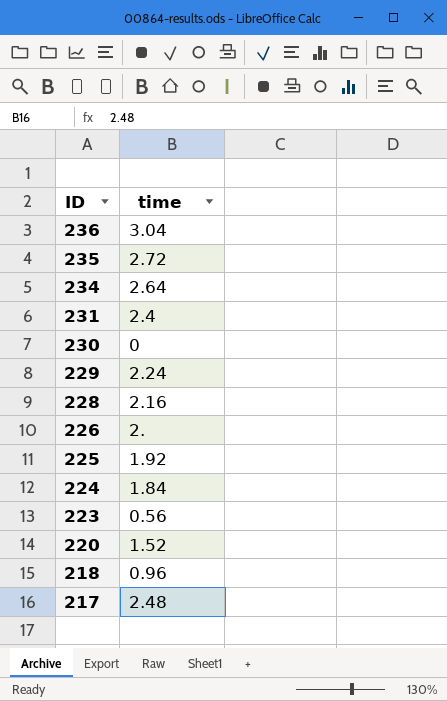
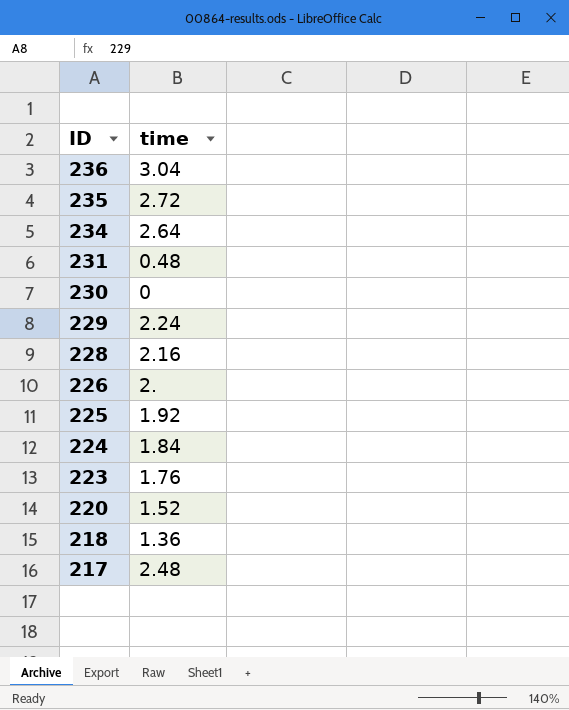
231 | time: 2.4 -> 0.48
223 | time: 0.56 -> 1.76
218 | time: 0.96 -> 1.36

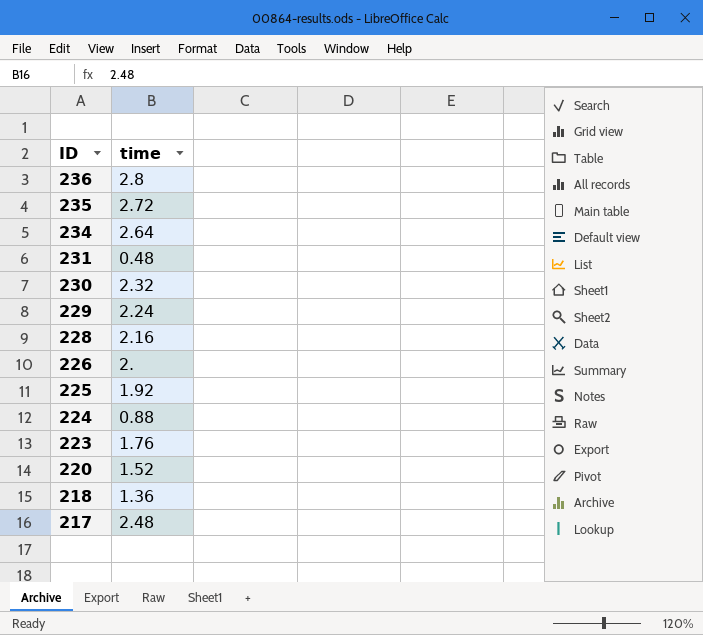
236 | time: 3.04 -> 2.8
230 | time: 0 -> 2.32
224 | time: 1.84 -> 0.88

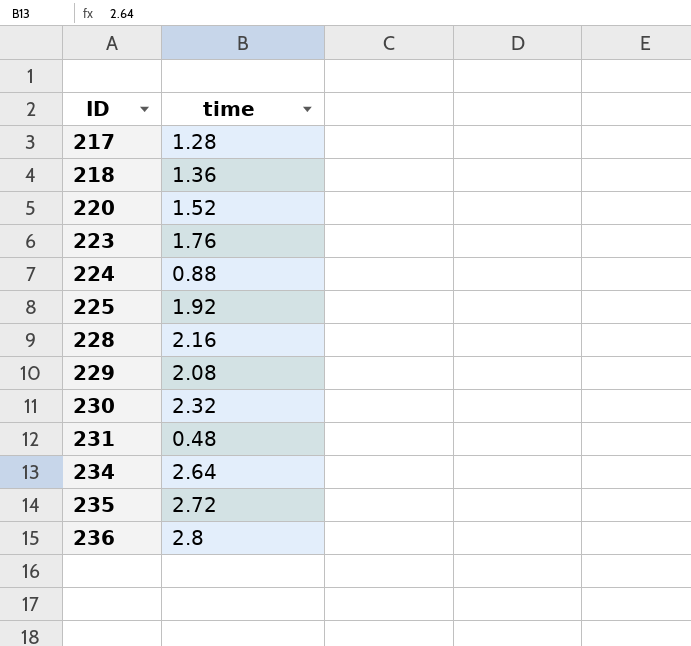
row order: ID descending -> ID ascending
row 226: 2. -> none
217 | time: 2.48 -> 1.28
229 | time: 2.24 -> 2.08

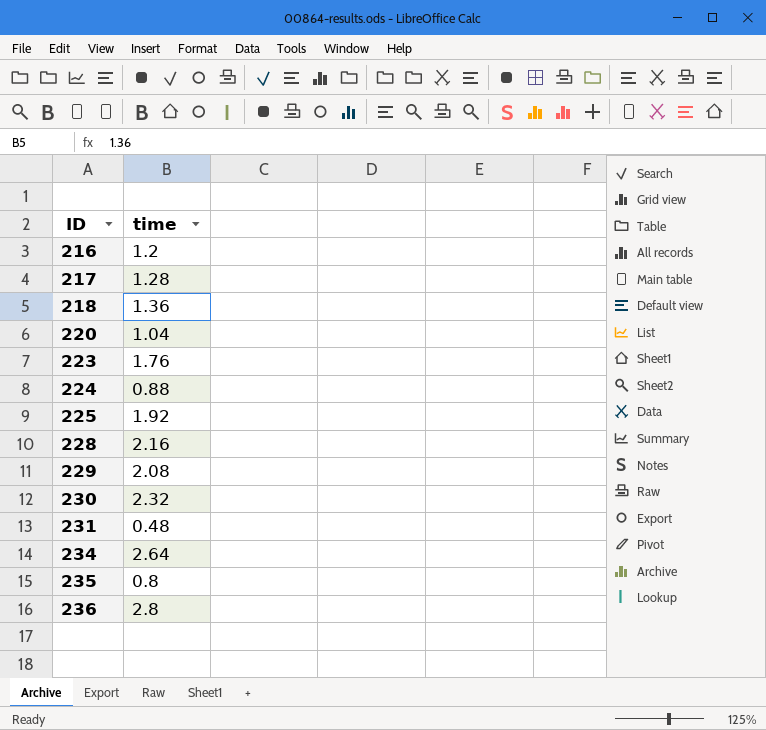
row 216: none -> 1.2
220 | time: 1.52 -> 1.04
235 | time: 2.72 -> 0.8

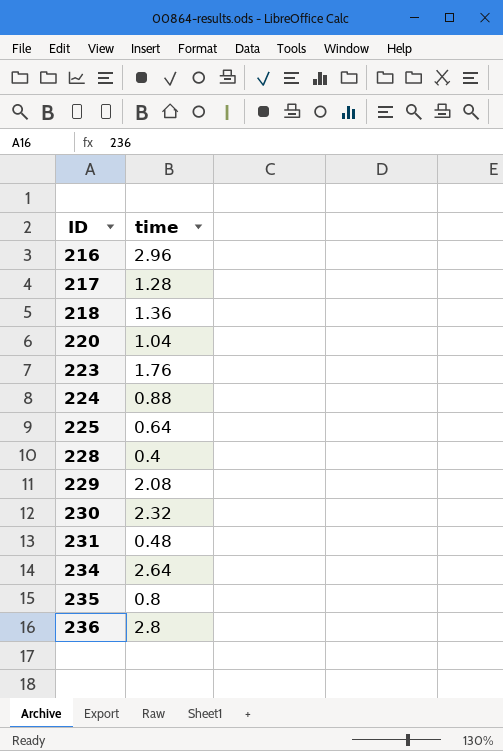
216 | time: 1.2 -> 2.96
225 | time: 1.92 -> 0.64
228 | time: 2.16 -> 0.4

